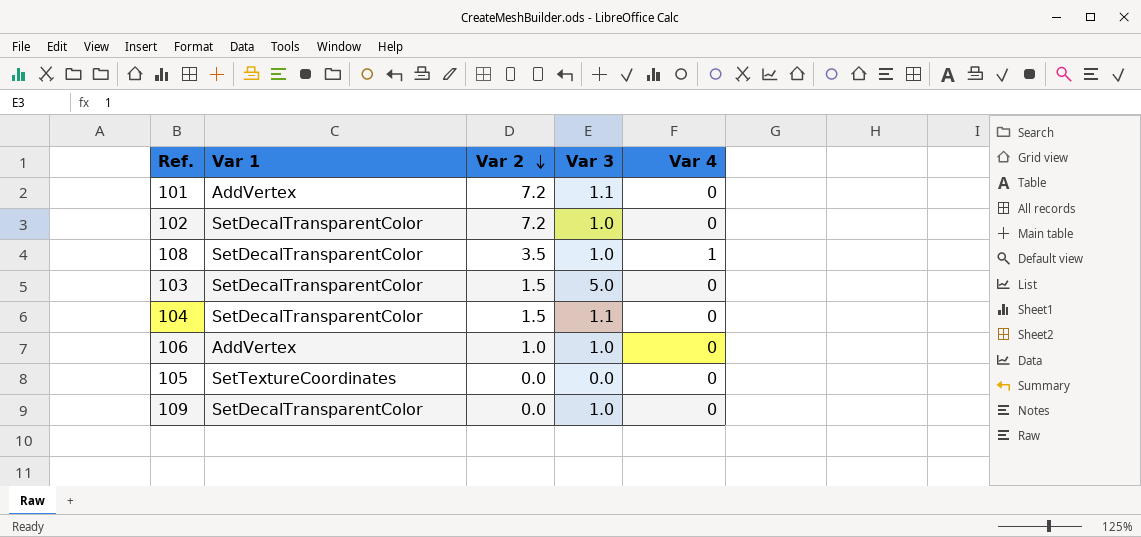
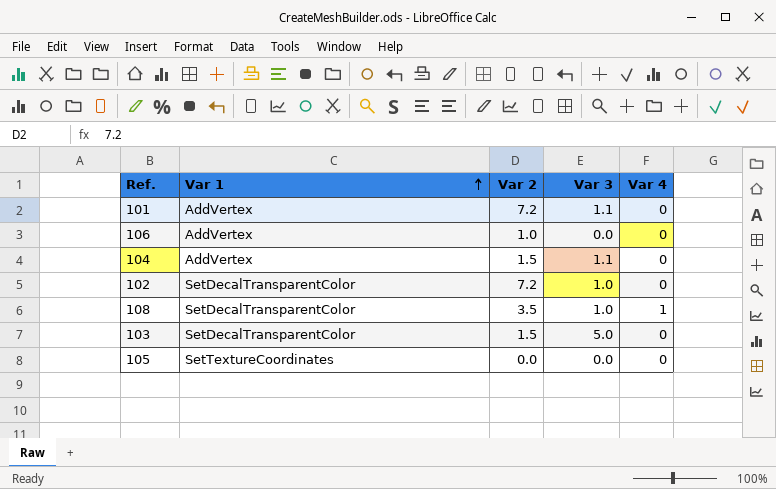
row order: Var 2 descending -> Var 1 ascending
row 109: SetDecalTransparentColor | 0.0 | 1.0 | 0 -> none
106 | Var 3: 1.0 -> 0.0
104 | Var 1: SetDecalTransparentColor -> AddVertex

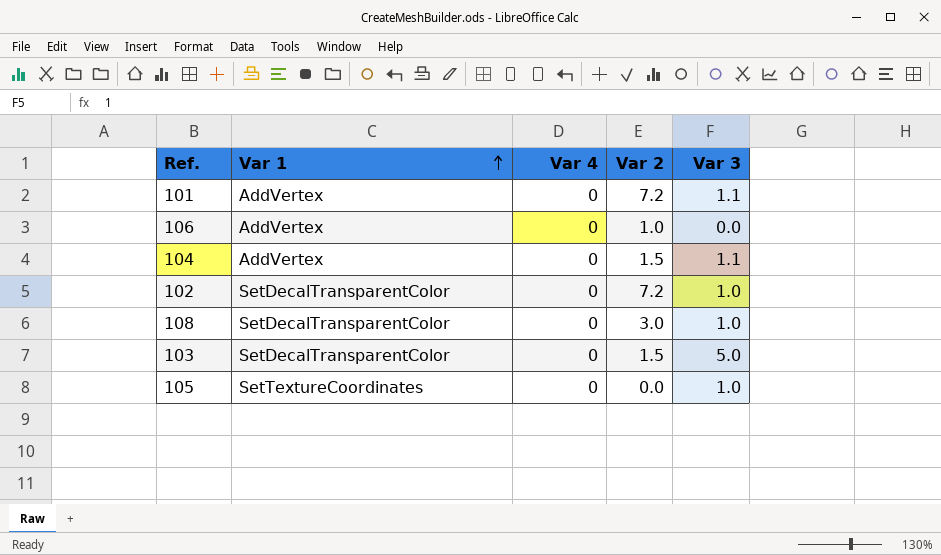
column Var 4 | position: 5 -> 3
108 | Var 4: 1 -> 0
108 | Var 2: 3.5 -> 3.0
105 | Var 3: 0.0 -> 1.0

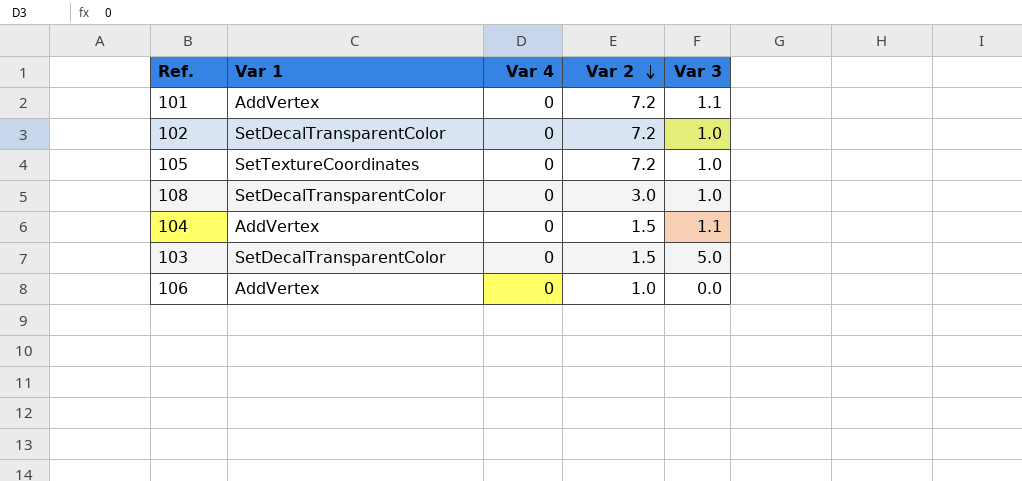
row order: Var 1 ascending -> Var 2 descending
105 | Var 2: 0.0 -> 7.2

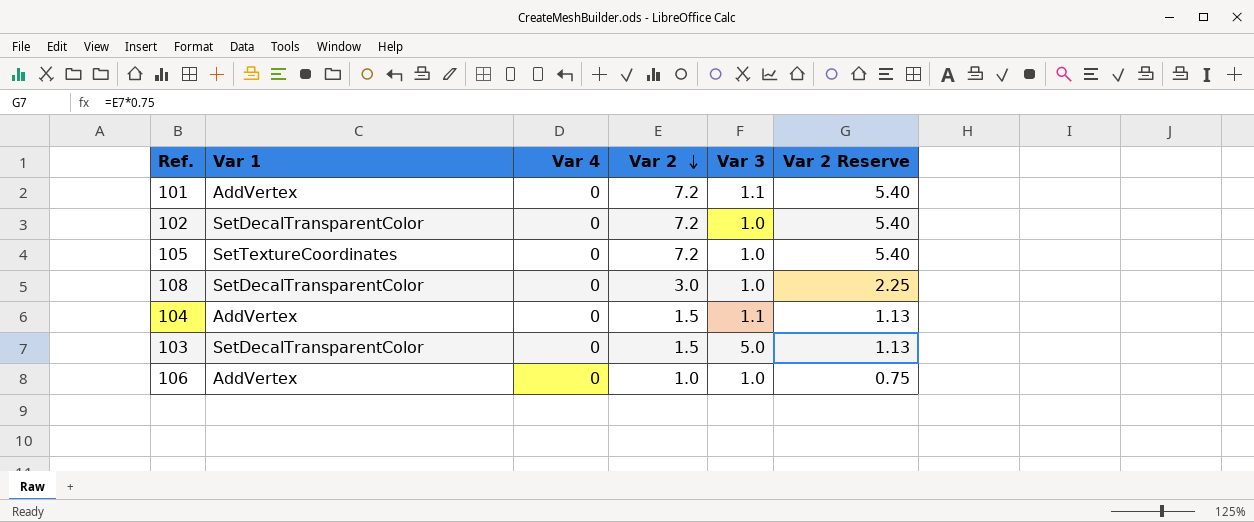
column Var 2 Reserve | formula: none -> [Var 2] * 0.75
106 | Var 3: 0.0 -> 1.0

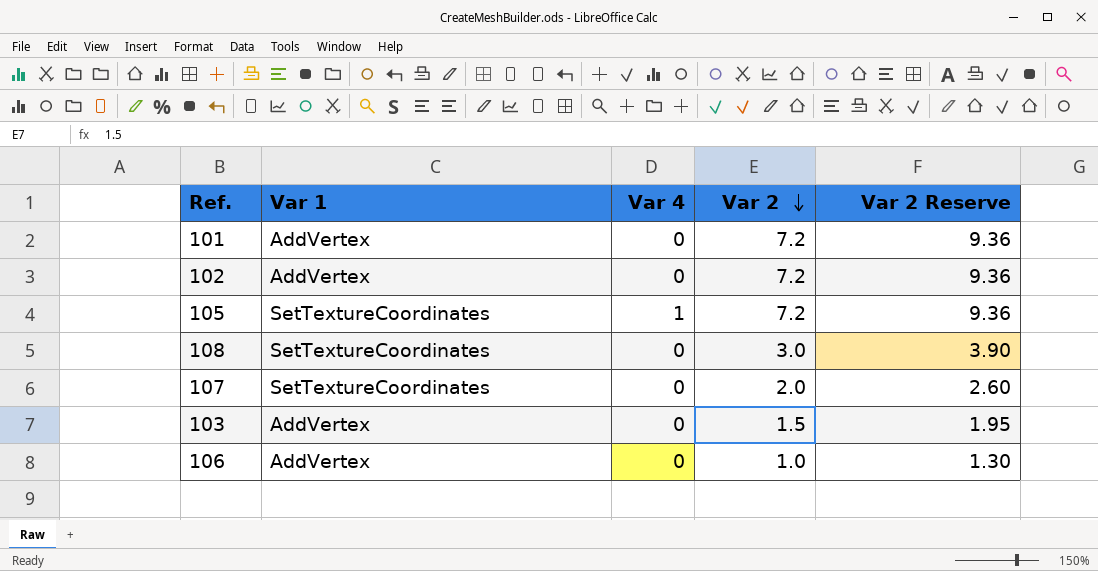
column Var 3 | position: 5 -> none
column Var 2 Reserve | formula: [Var 2] * 0.75 -> [Var 2] * 1.3
row 104: AddVertex | 0 | 1.5 | 1.1 | 1.13 -> none
102 | Var 1: SetDecalTransparentColor -> AddVertex
105 | Var 4: 0 -> 1
108 | Var 1: SetDecalTransparentColor -> SetTextureCoordinates
row 107: none -> SetTextureCoordinates | 0 | 2.0 | 2.60
103 | Var 1: SetDecalTransparentColor -> AddVertex

